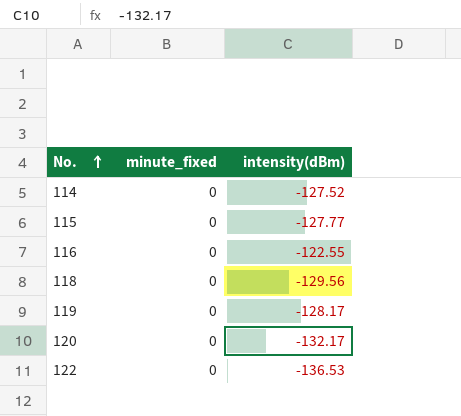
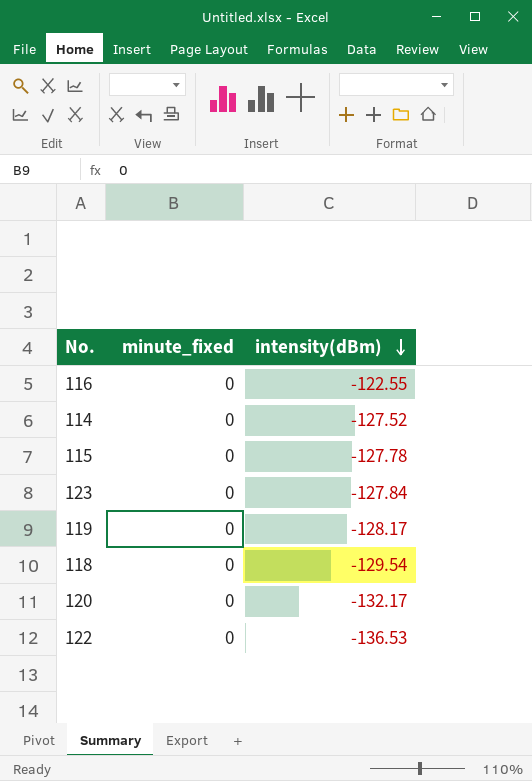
row order: No. ascending -> intensity(dBm) descending
115 | intensity(dBm): -127.77 -> -127.78
row 123: none -> 0 | -127.84
118 | intensity(dBm): -129.56 -> -129.54

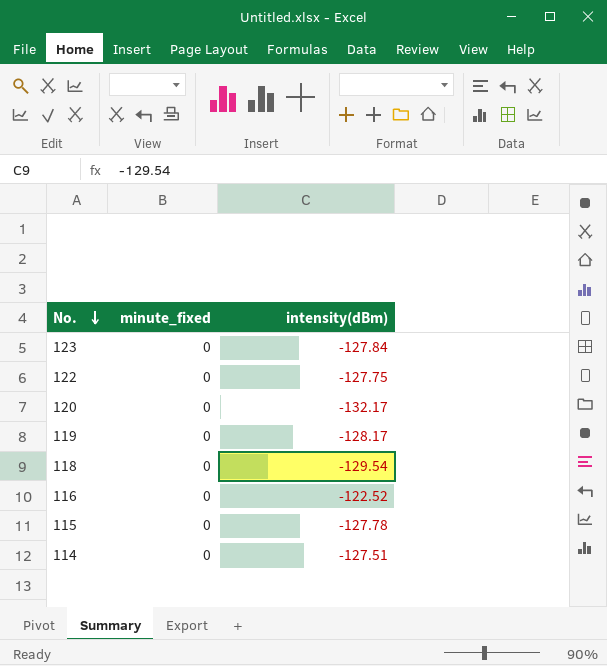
row order: intensity(dBm) descending -> No. descending
122 | intensity(dBm): -136.53 -> -127.75
116 | intensity(dBm): -122.55 -> -122.52
114 | intensity(dBm): -127.52 -> -127.51

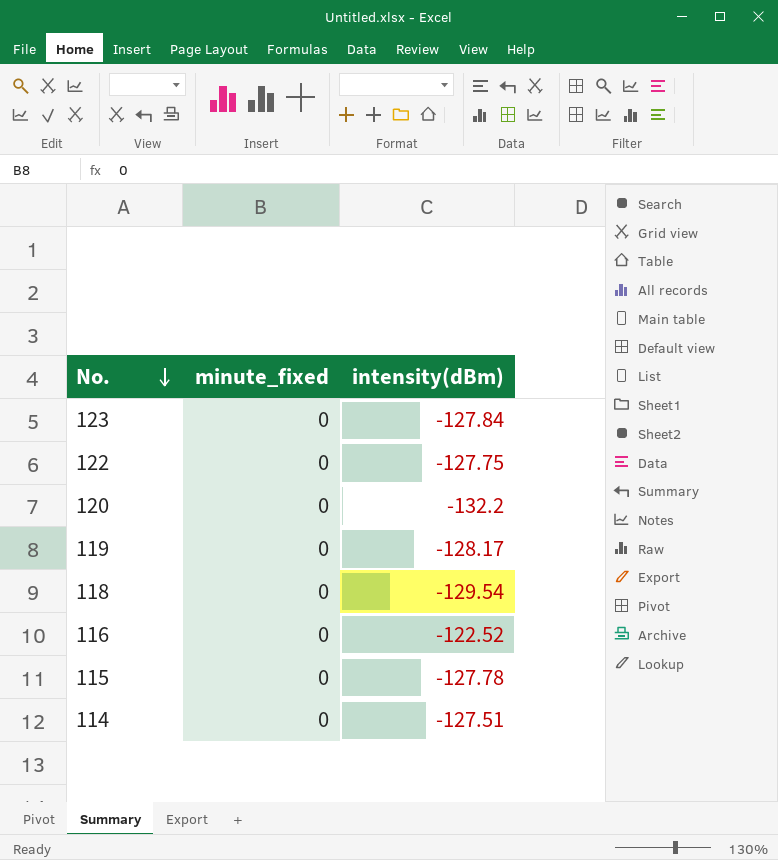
120 | intensity(dBm): -132.17 -> -132.2

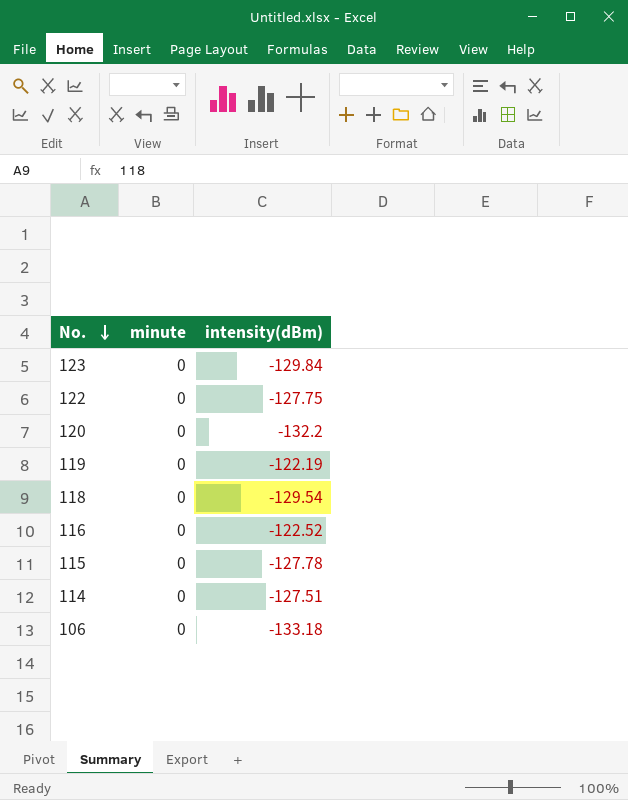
column name: minute_fixed -> minute
123 | intensity(dBm): -127.84 -> -129.84
119 | intensity(dBm): -128.17 -> -122.19
row 106: none -> 0 | -133.18

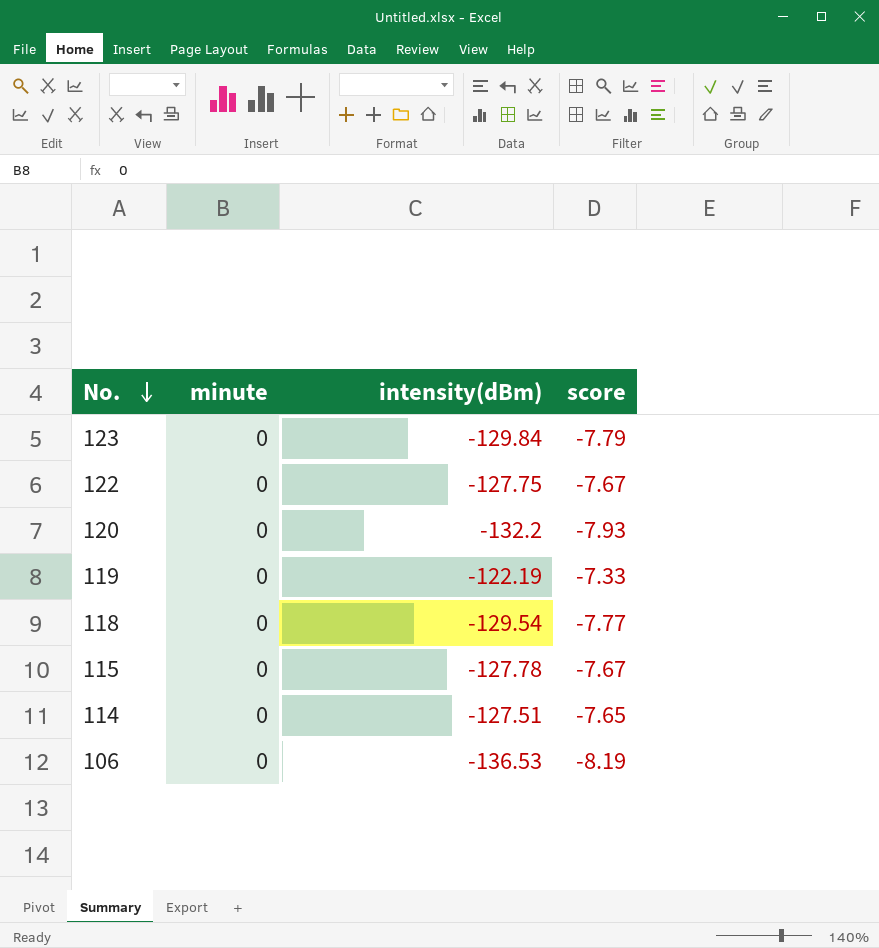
column score | formula: none -> [intensity(dBm)] * 0.06
row 116: 0 | -122.52 -> none
106 | intensity(dBm): -133.18 -> -136.53

